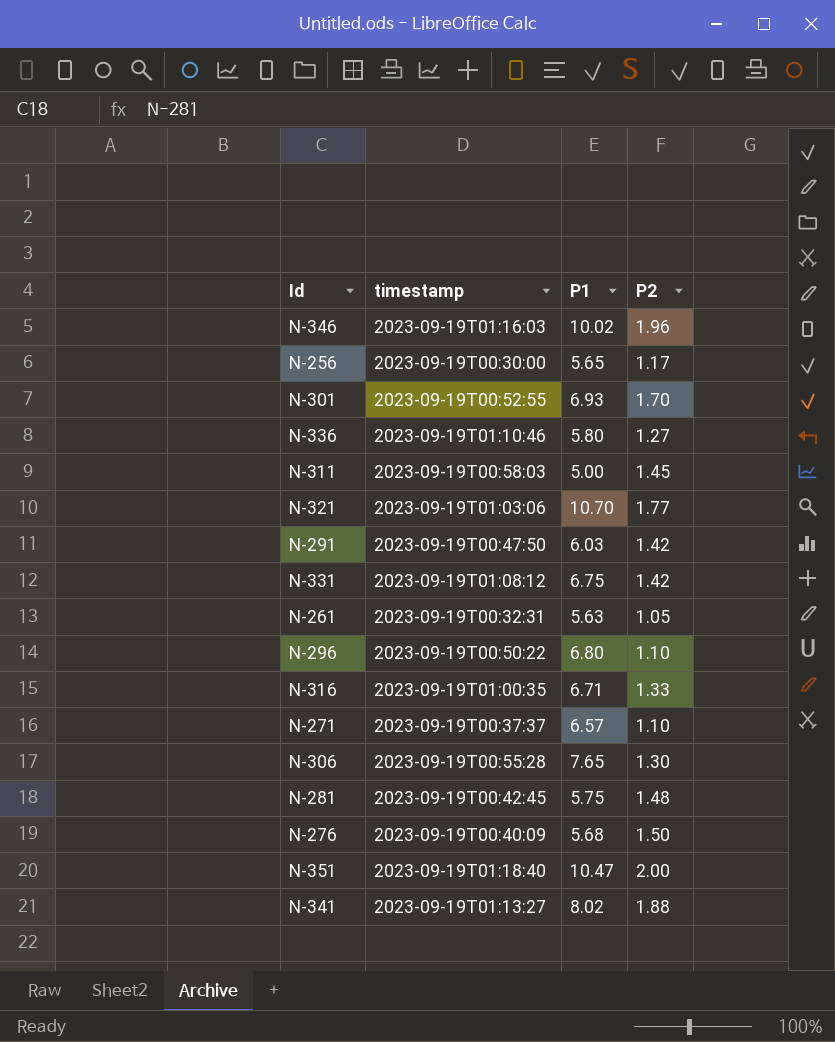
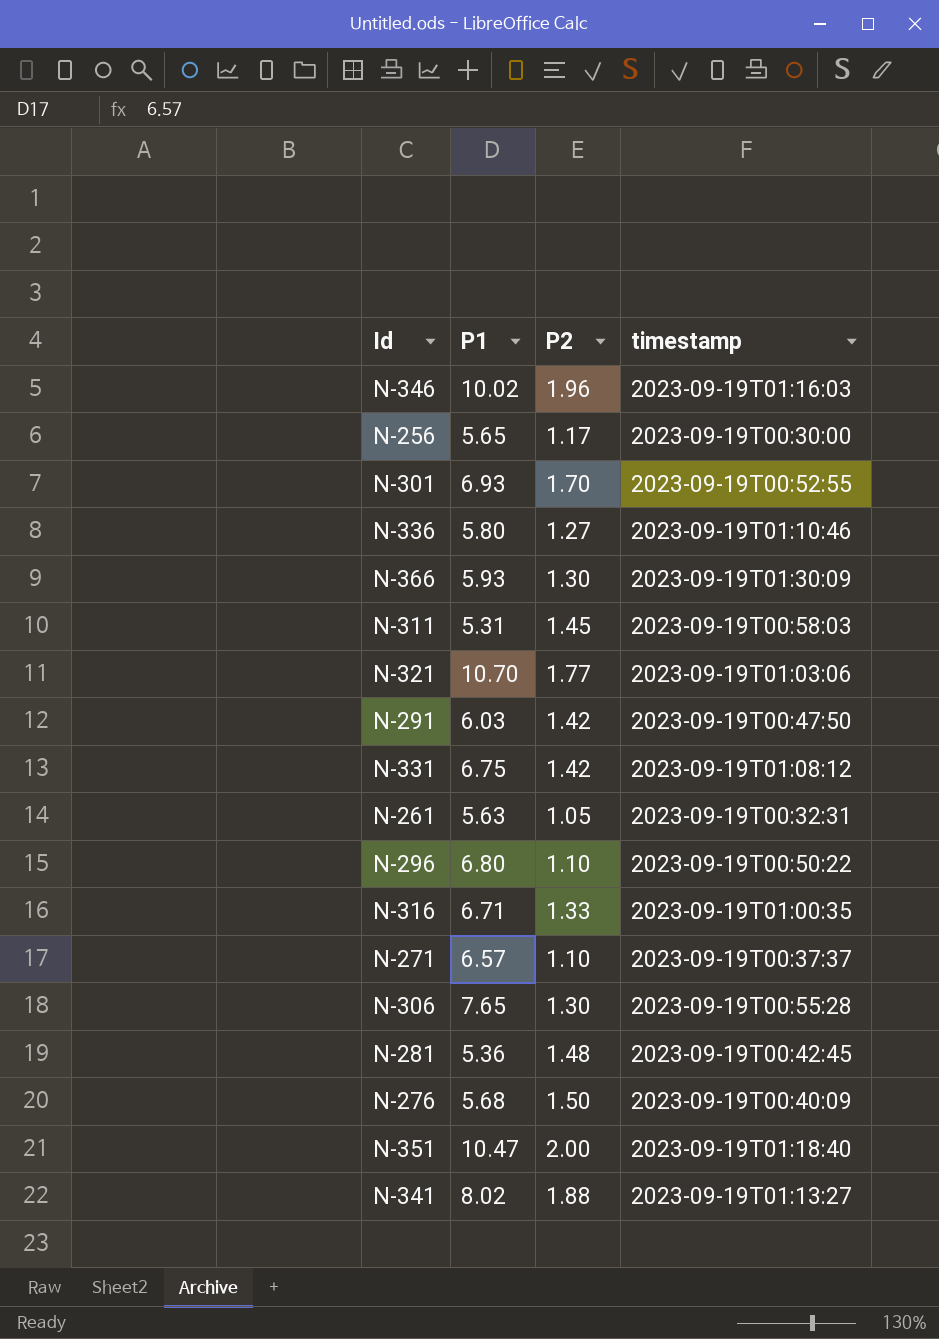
column timestamp | position: 2 -> 4
row N-366: none -> 5.93 | 1.30 | 2023-09-19T01:30:09
N-311 | P1: 5.00 -> 5.31
N-281 | P1: 5.75 -> 5.36

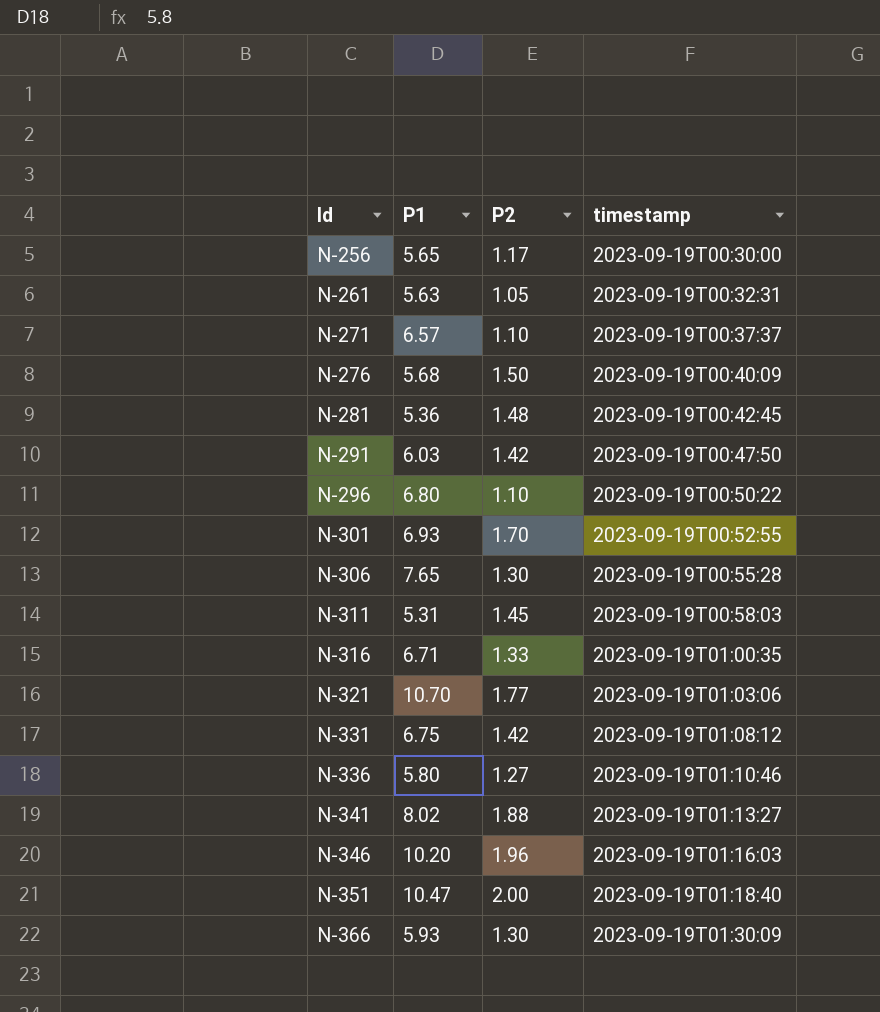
row order: none -> Id ascending
N-346 | P1: 10.02 -> 10.20

